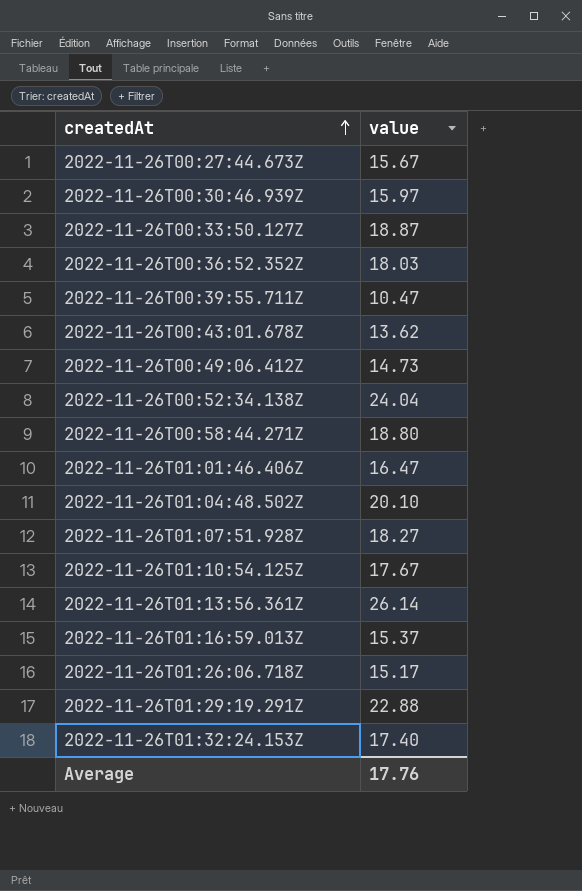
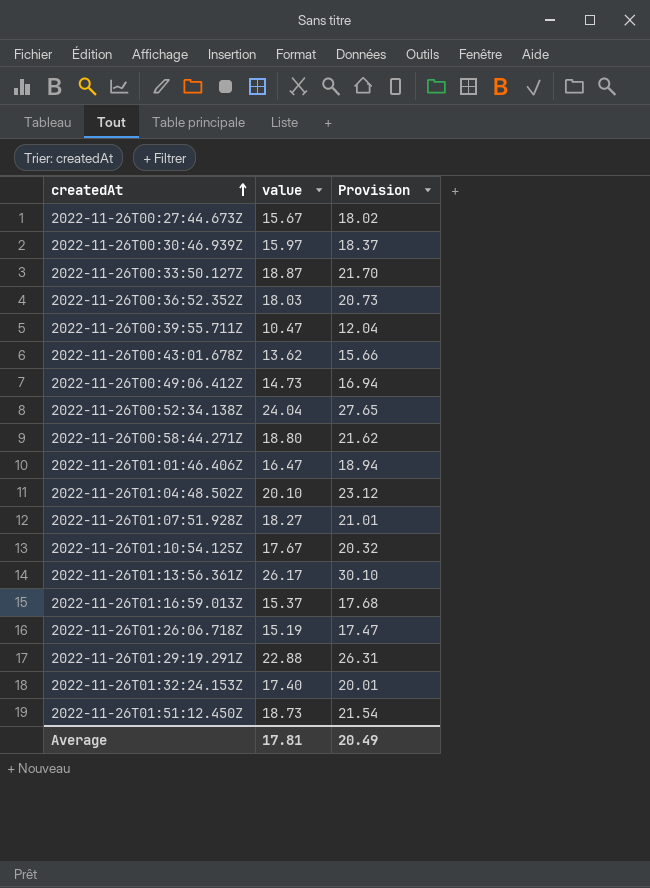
column Provision | formula: none -> [value] * 1.15
2022-11-26T01:13:56.361Z | value: 26.14 -> 26.17
2022-11-26T01:26:06.718Z | value: 15.17 -> 15.19
row 2022-11-26T01:51:12.450Z: none -> 18.73 | 21.54
Average | value: 17.76 -> 17.81

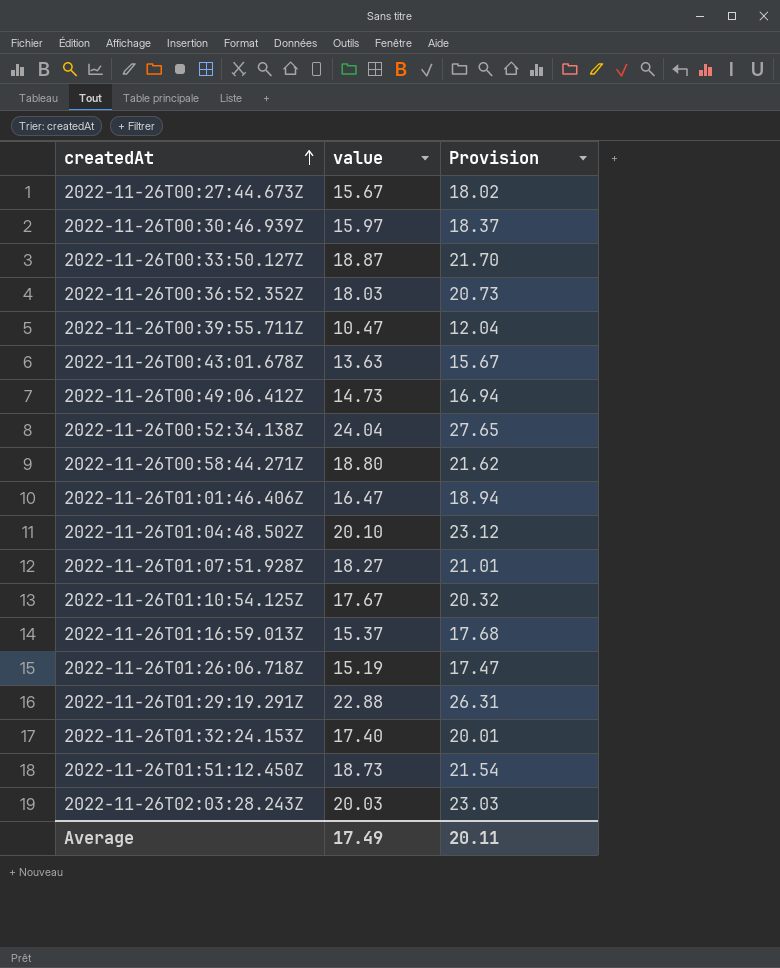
row 2022-11-26T01:13:56.361Z: 26.17 | 30.10 -> none
2022-11-26T00:43:01.678Z | value: 13.62 -> 13.63
2022-11-26T00:43:01.678Z | Provision: 15.66 -> 15.67
row 2022-11-26T02:03:28.243Z: none -> 20.03 | 23.03
Average | value: 17.81 -> 17.49
Average | Provision: 20.49 -> 20.11

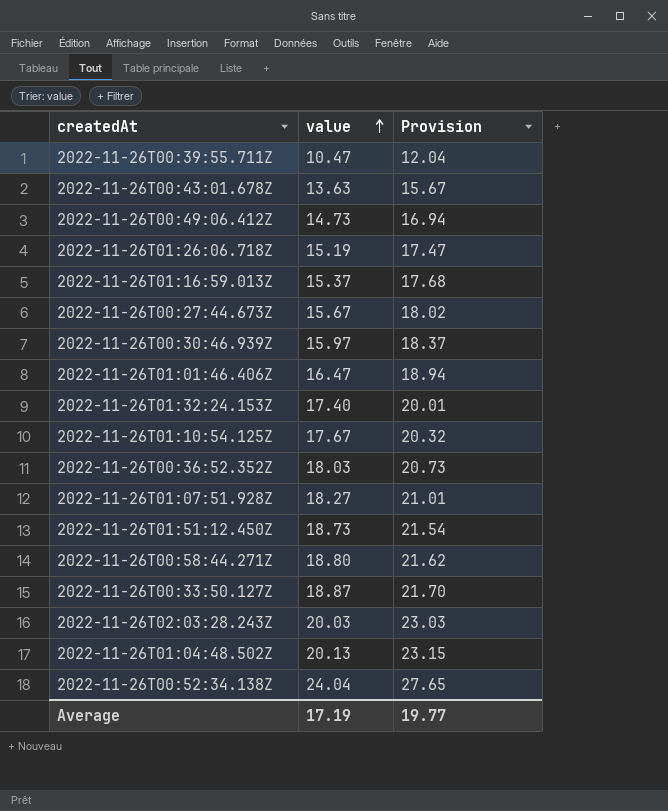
row order: createdAt ascending -> value ascending
row 2022-11-26T01:29:19.291Z: 22.88 | 26.31 -> none
2022-11-26T01:04:48.502Z | value: 20.10 -> 20.13
2022-11-26T01:04:48.502Z | Provision: 23.12 -> 23.15
Average | value: 17.49 -> 17.19
Average | Provision: 20.11 -> 19.77

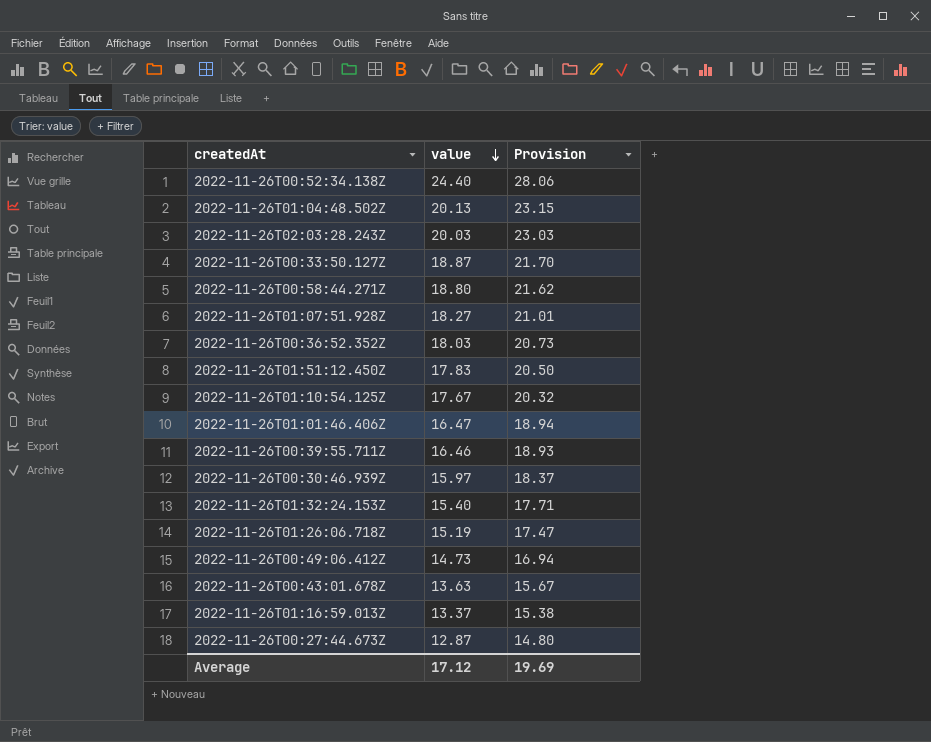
row order: value ascending -> value descending
2022-11-26T00:52:34.138Z | value: 24.04 -> 24.40
2022-11-26T00:52:34.138Z | Provision: 27.65 -> 28.06
2022-11-26T01:51:12.450Z | value: 18.73 -> 17.83
2022-11-26T01:51:12.450Z | Provision: 21.54 -> 20.50
2022-11-26T00:39:55.711Z | value: 10.47 -> 16.46
2022-11-26T00:39:55.711Z | Provision: 12.04 -> 18.93
2022-11-26T01:32:24.153Z | value: 17.40 -> 15.40
2022-11-26T01:32:24.153Z | Provision: 20.01 -> 17.71
2022-11-26T01:16:59.013Z | value: 15.37 -> 13.37
2022-11-26T01:16:59.013Z | Provision: 17.68 -> 15.38
2022-11-26T00:27:44.673Z | value: 15.67 -> 12.87
2022-11-26T00:27:44.673Z | Provision: 18.02 -> 14.80
Average | value: 17.19 -> 17.12
Average | Provision: 19.77 -> 19.69

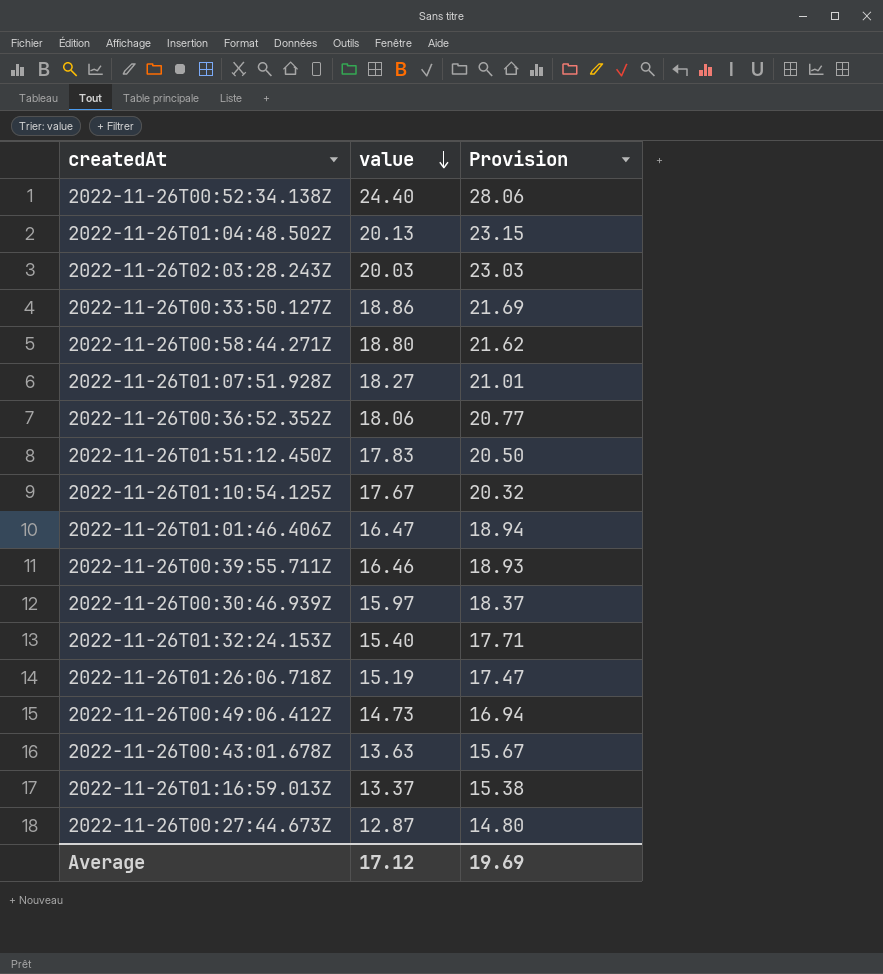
2022-11-26T00:33:50.127Z | value: 18.87 -> 18.86
2022-11-26T00:33:50.127Z | Provision: 21.70 -> 21.69
2022-11-26T00:36:52.352Z | value: 18.03 -> 18.06
2022-11-26T00:36:52.352Z | Provision: 20.73 -> 20.77

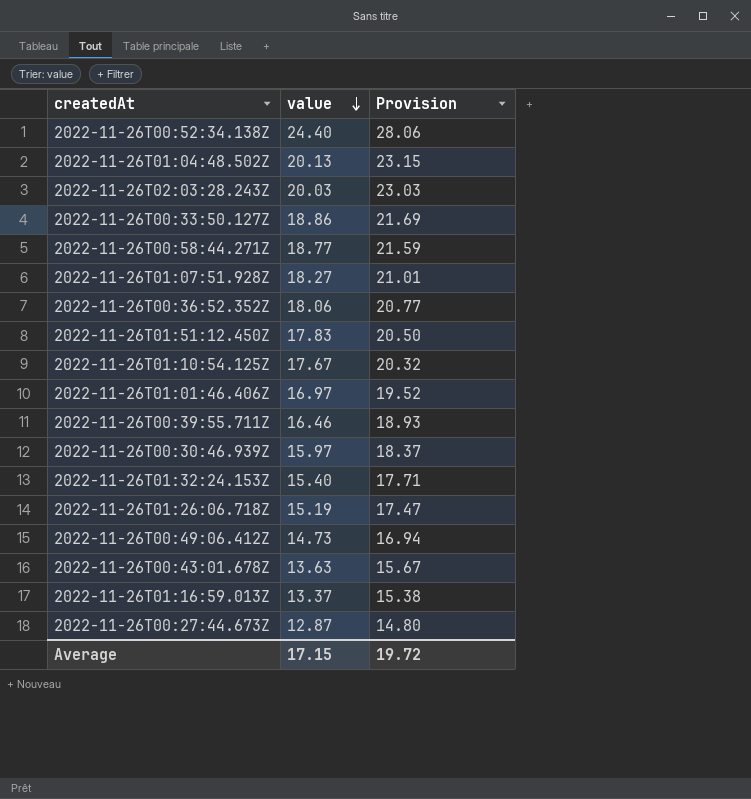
2022-11-26T00:58:44.271Z | value: 18.80 -> 18.77
2022-11-26T00:58:44.271Z | Provision: 21.62 -> 21.59
2022-11-26T01:01:46.406Z | value: 16.47 -> 16.97
2022-11-26T01:01:46.406Z | Provision: 18.94 -> 19.52
Average | value: 17.12 -> 17.15
Average | Provision: 19.69 -> 19.72

